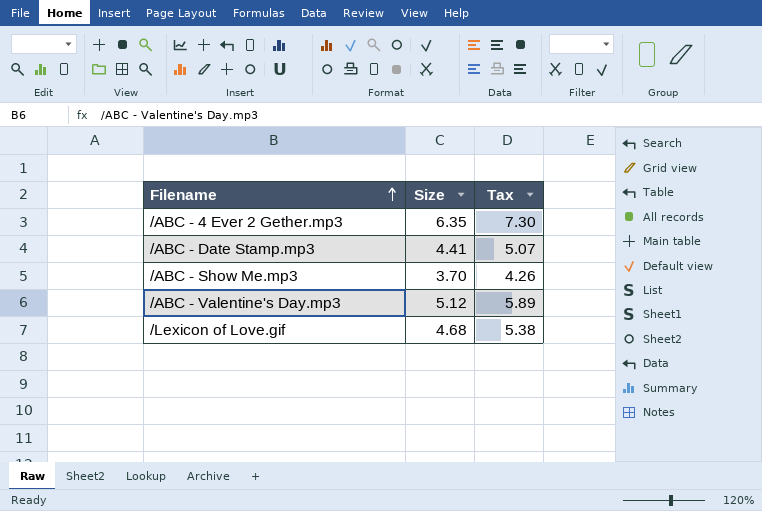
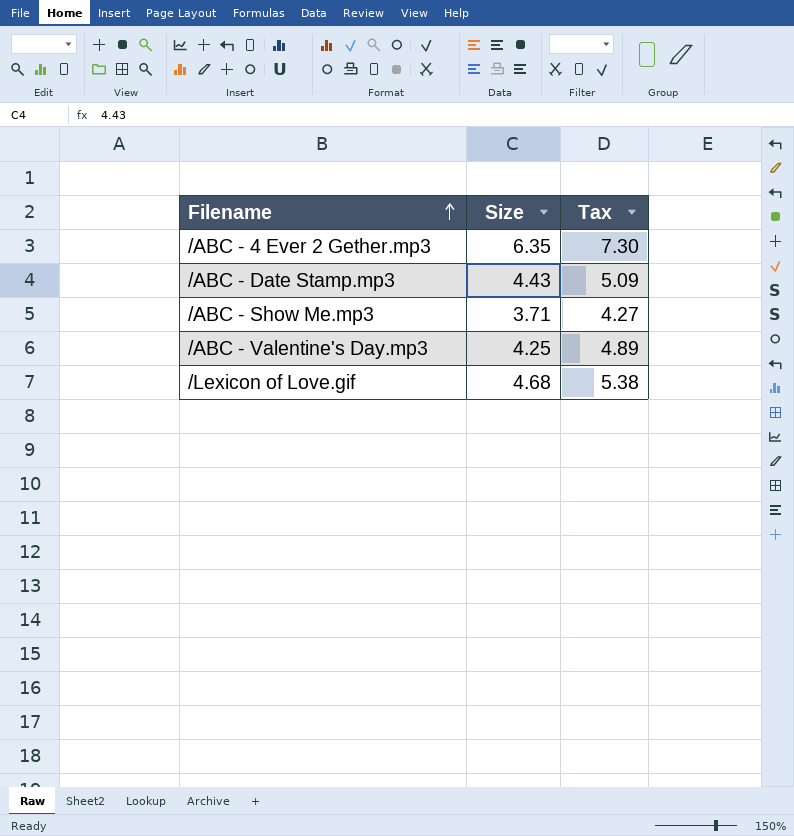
/ABC - Date Stamp.mp3 | Size: 4.41 -> 4.43
/ABC - Date Stamp.mp3 | Tax: 5.07 -> 5.09
/ABC - Show Me.mp3 | Size: 3.70 -> 3.71
/ABC - Show Me.mp3 | Tax: 4.26 -> 4.27
/ABC - Valentine's Day.mp3 | Size: 5.12 -> 4.25
/ABC - Valentine's Day.mp3 | Tax: 5.89 -> 4.89

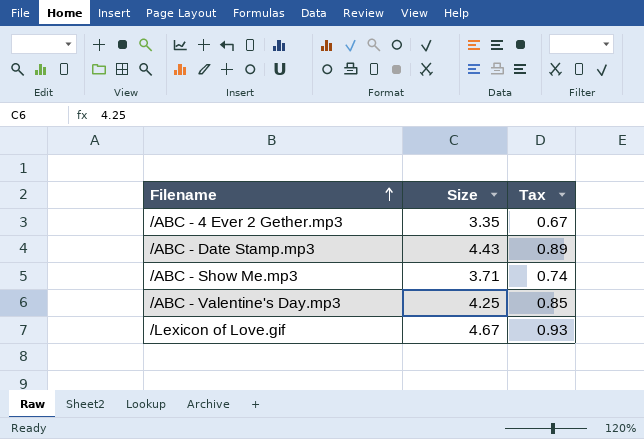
column Tax | formula: [Size] * 1.15 -> [Size] * 0.2
/ABC - 4 Ever 2 Gether.mp3 | Size: 6.35 -> 3.35
/Lexicon of Love.gif | Size: 4.68 -> 4.67

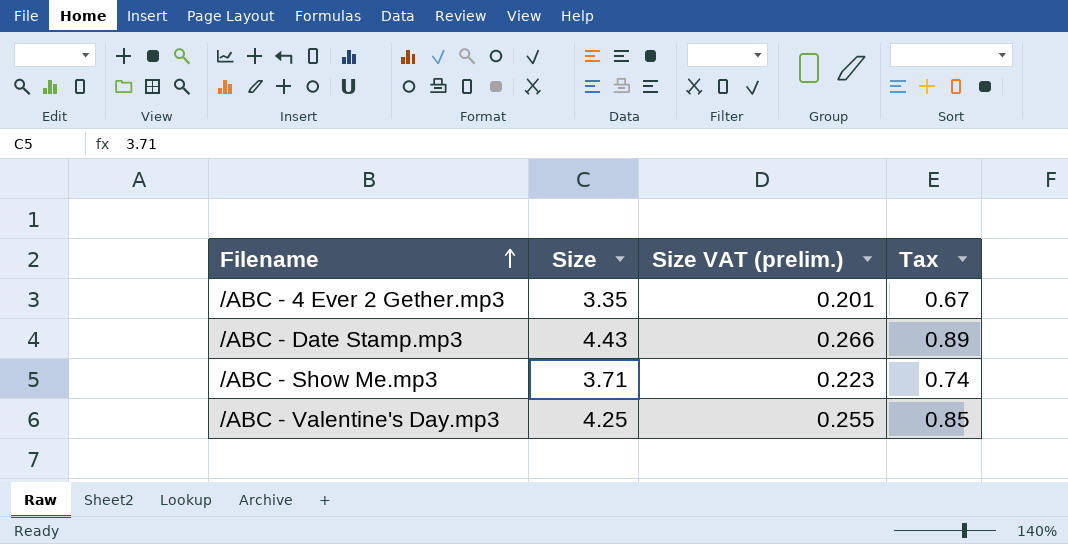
column Size VAT (prelim.) | formula: none -> [Size] * 0.06
row /Lexicon of Love.gif: 4.67 | 0.93 -> none

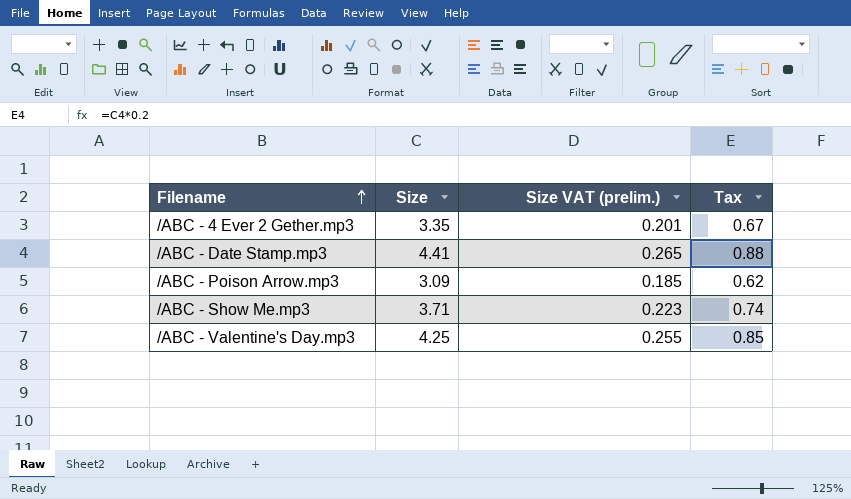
/ABC - Date Stamp.mp3 | Size: 4.43 -> 4.41
/ABC - Date Stamp.mp3 | Size VAT (prelim.): 0.266 -> 0.265
/ABC - Date Stamp.mp3 | Tax: 0.89 -> 0.88
row /ABC - Poison Arrow.mp3: none -> 3.09 | 0.185 | 0.62

